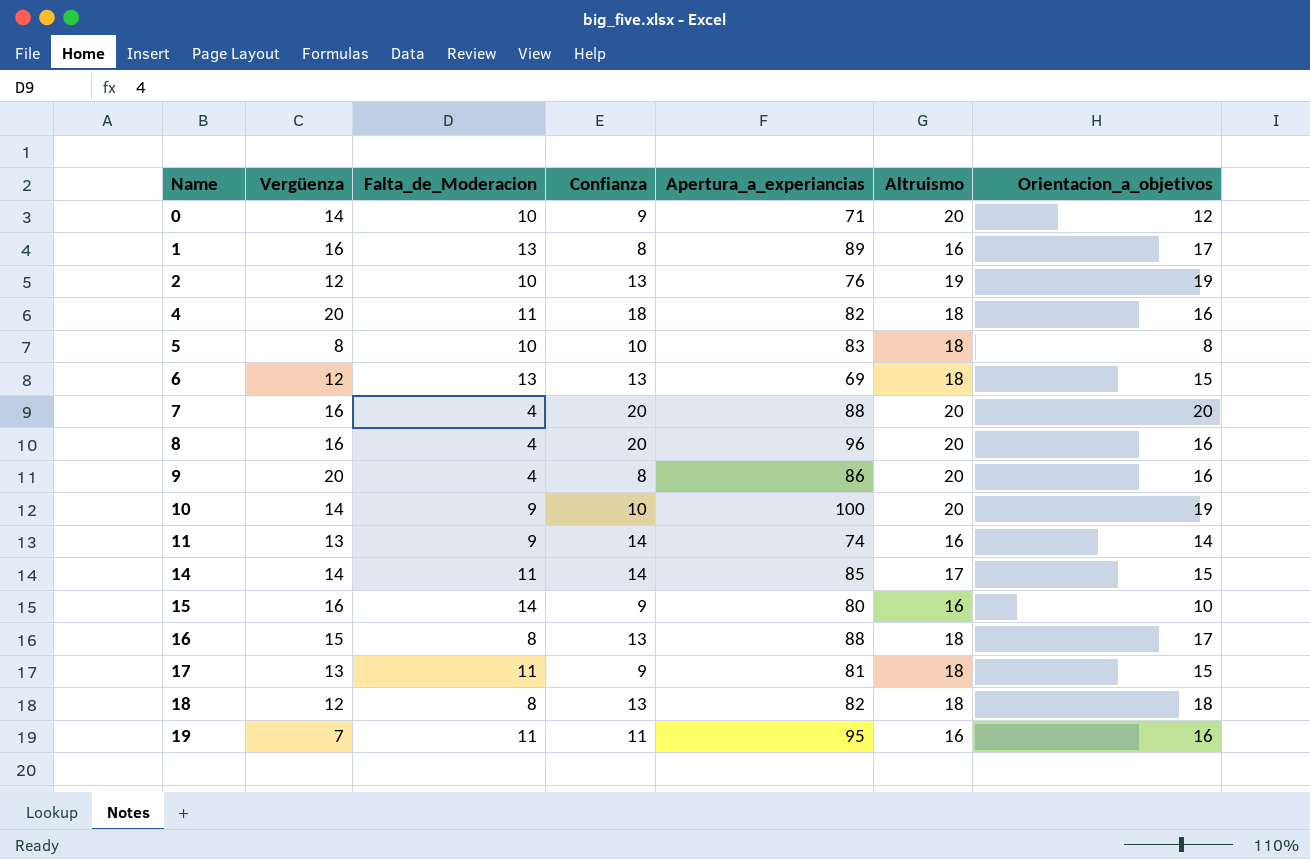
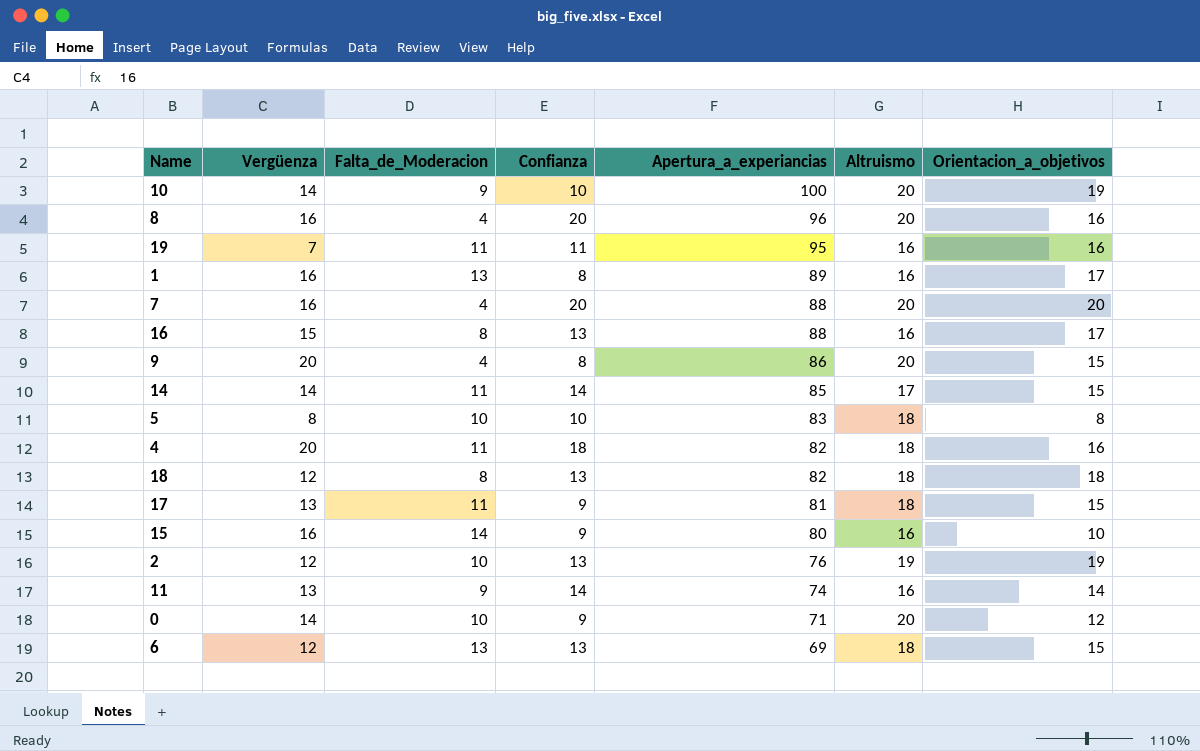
row order: Name ascending -> Apertura_a_experiancias descending
16 | Altruismo: 18 -> 16
9 | Orientacion_a_objetivos: 16 -> 15

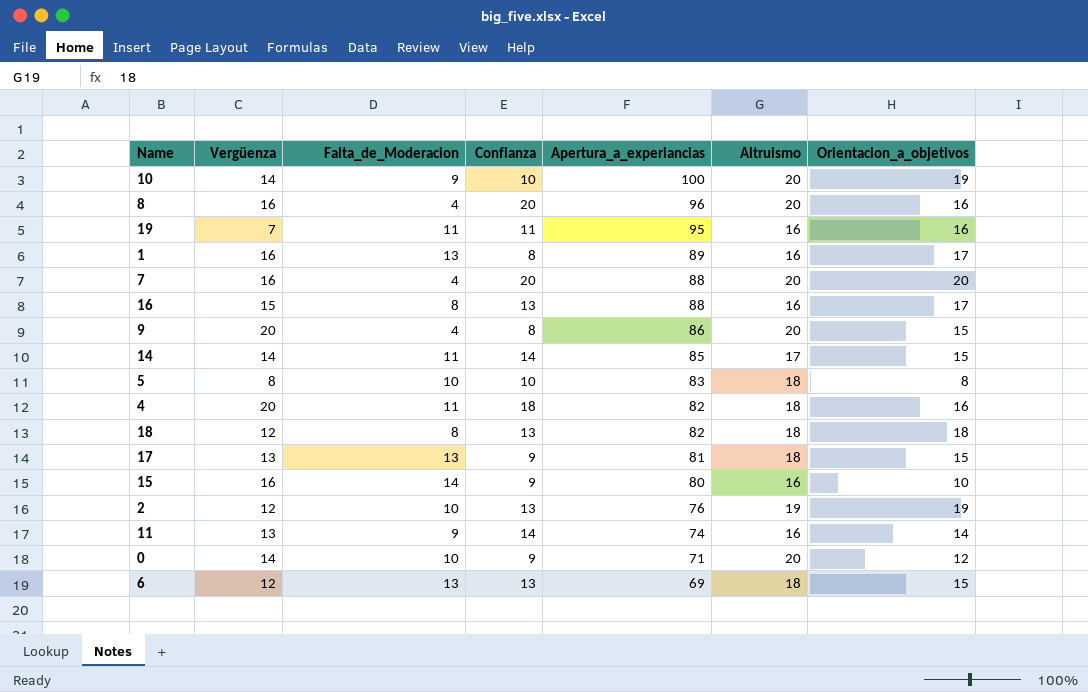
17 | Falta_de_Moderacion: 11 -> 13

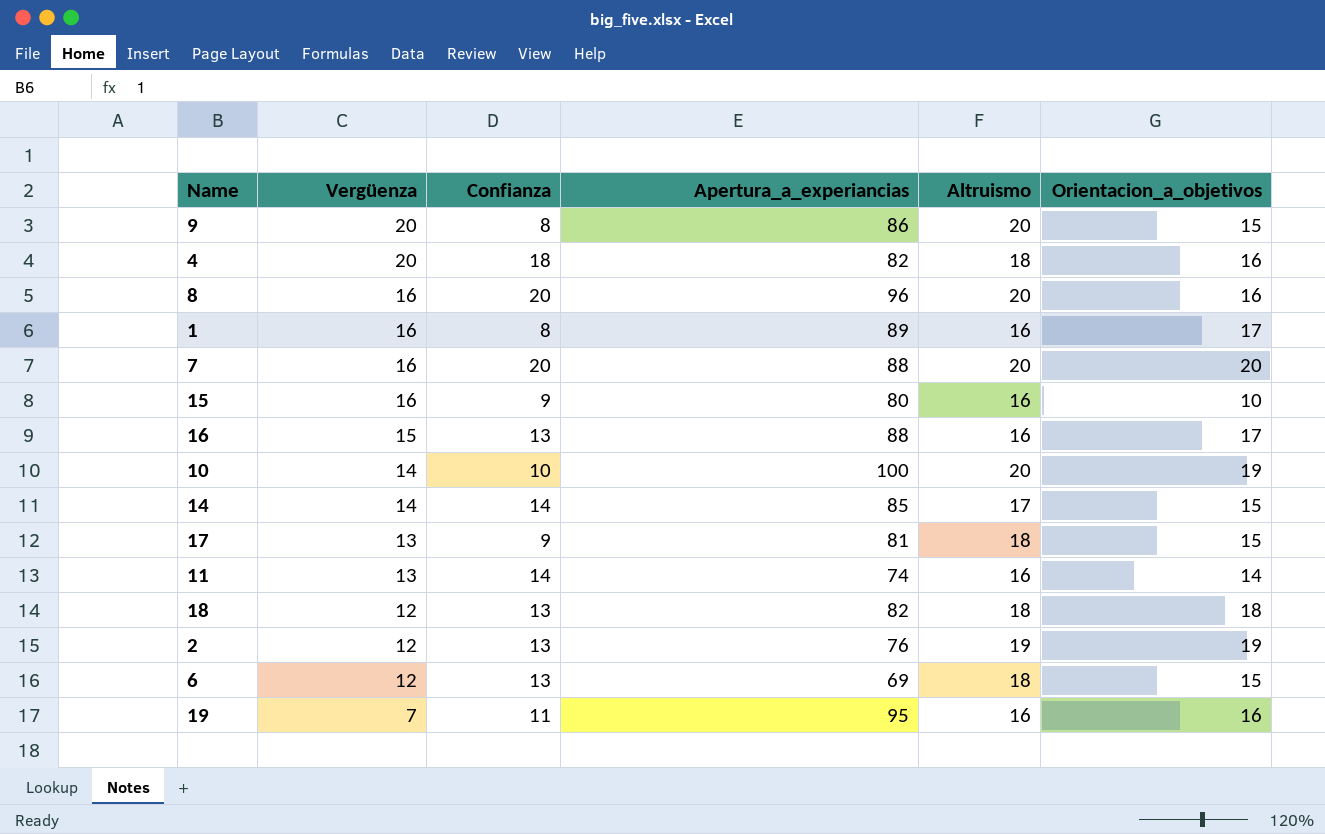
row order: Apertura_a_experiancias descending -> Vergüenza descending
column Falta_de_Moderacion | position: 3 -> none
row 5: 8 | 10 | 10 | 83 | 18 | 8 -> none
row 0: 14 | 10 | 9 | 71 | 20 | 12 -> none

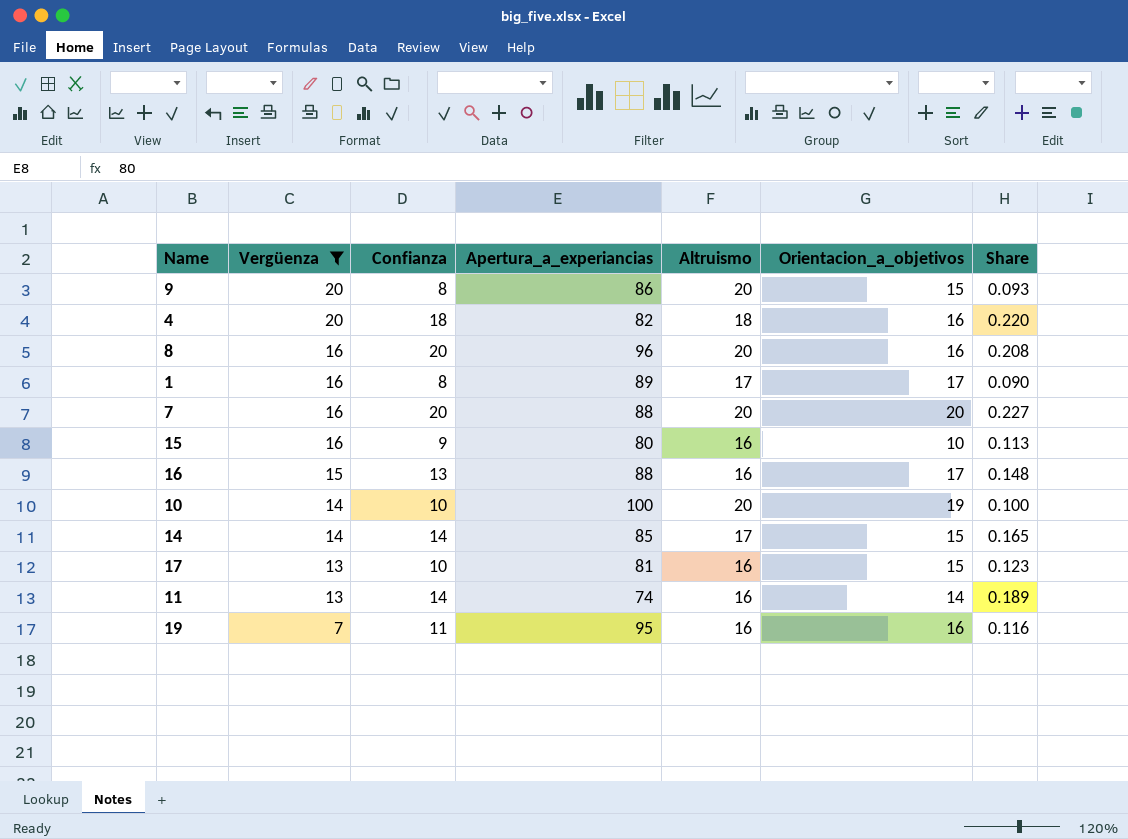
filter: none -> Vergüenza != 12
column Share | formula: none -> [Confianza] / [Apertura_a_experiancias]
1 | Altruismo: 16 -> 17
17 | Confianza: 9 -> 10
17 | Altruismo: 18 -> 16

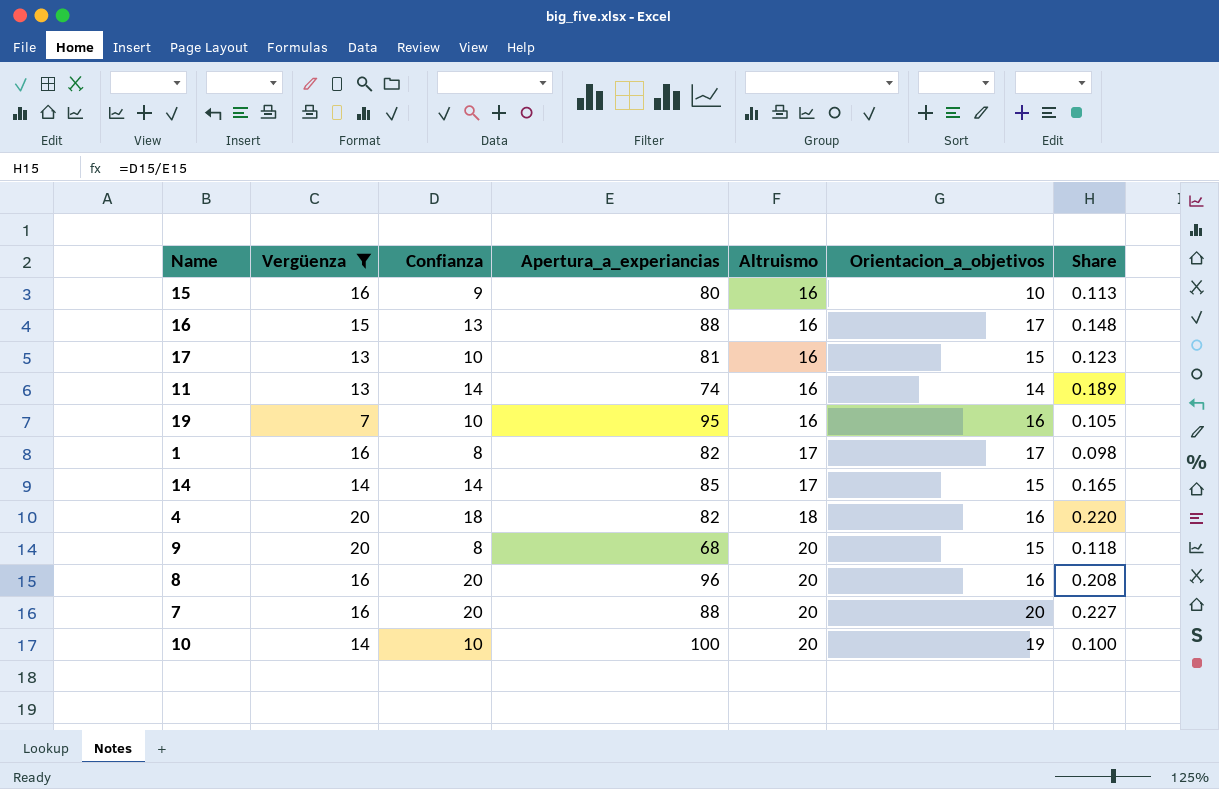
row order: Vergüenza descending -> Altruismo ascending
19 | Confianza: 11 -> 10
19 | Share: 0.116 -> 0.105
1 | Apertura_a_experiancias: 89 -> 82
1 | Share: 0.090 -> 0.098
9 | Apertura_a_experiancias: 86 -> 68
9 | Share: 0.093 -> 0.118

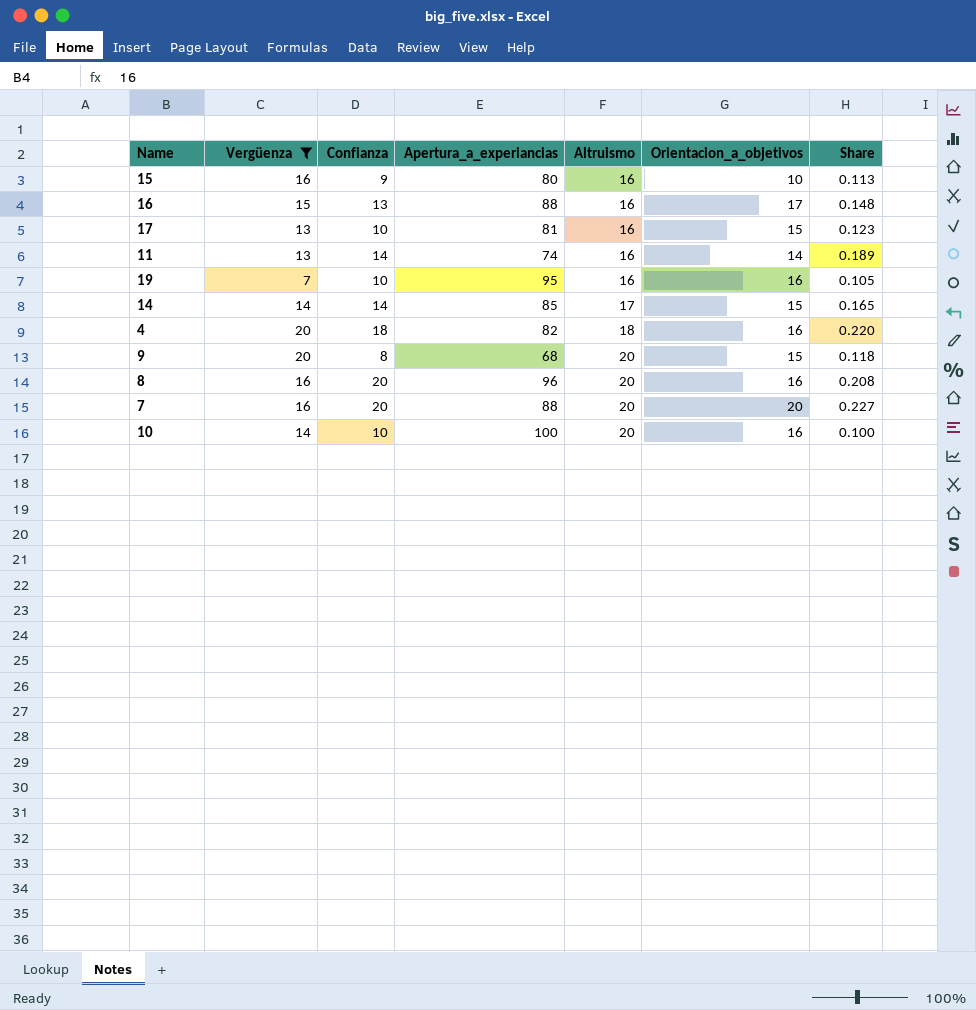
row 1: 16 | 8 | 82 | 17 | 17 | 0.098 -> none
10 | Orientacion_a_objetivos: 19 -> 16

